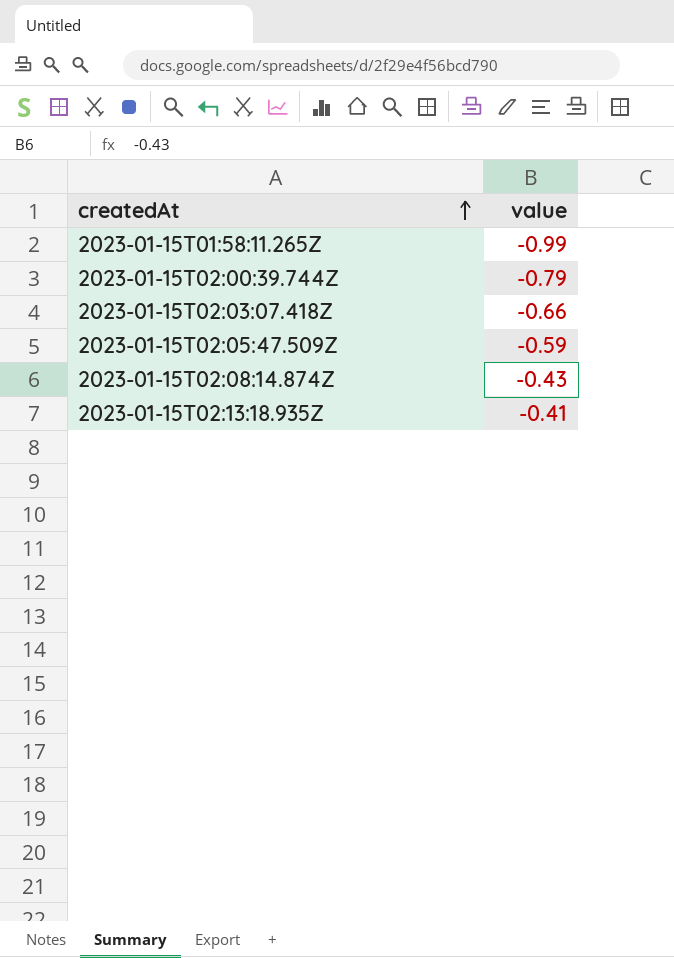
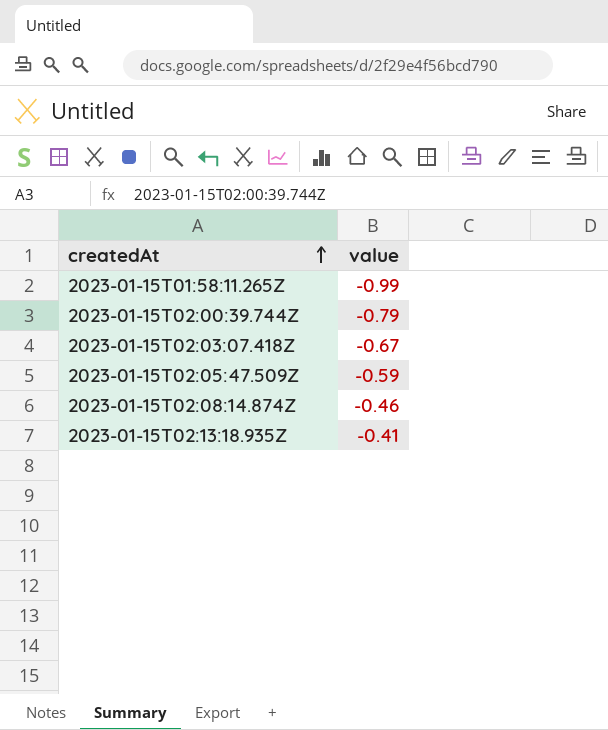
2023-01-15T02:03:07.418Z | value: -0.66 -> -0.67
2023-01-15T02:08:14.874Z | value: -0.43 -> -0.46

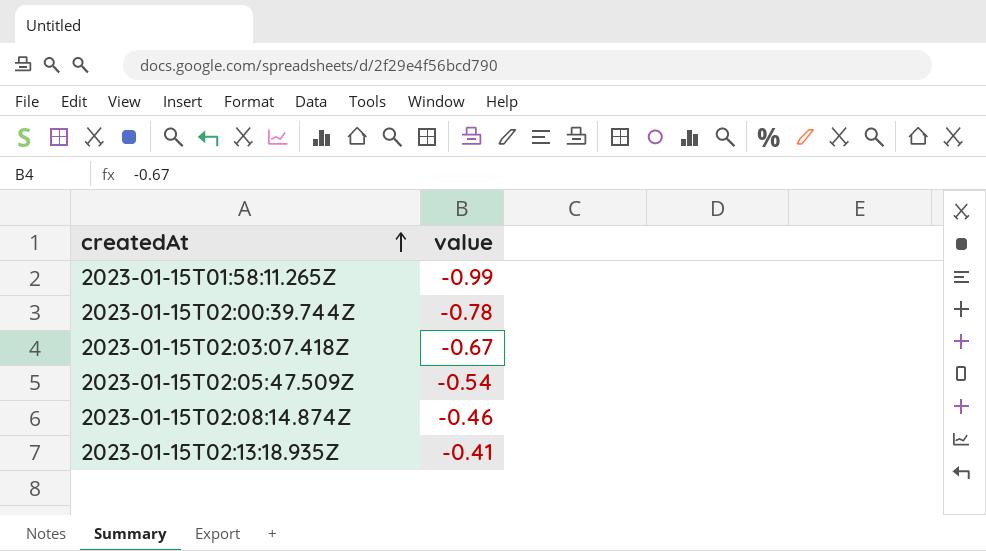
2023-01-15T02:00:39.744Z | value: -0.79 -> -0.78
2023-01-15T02:05:47.509Z | value: -0.59 -> -0.54

